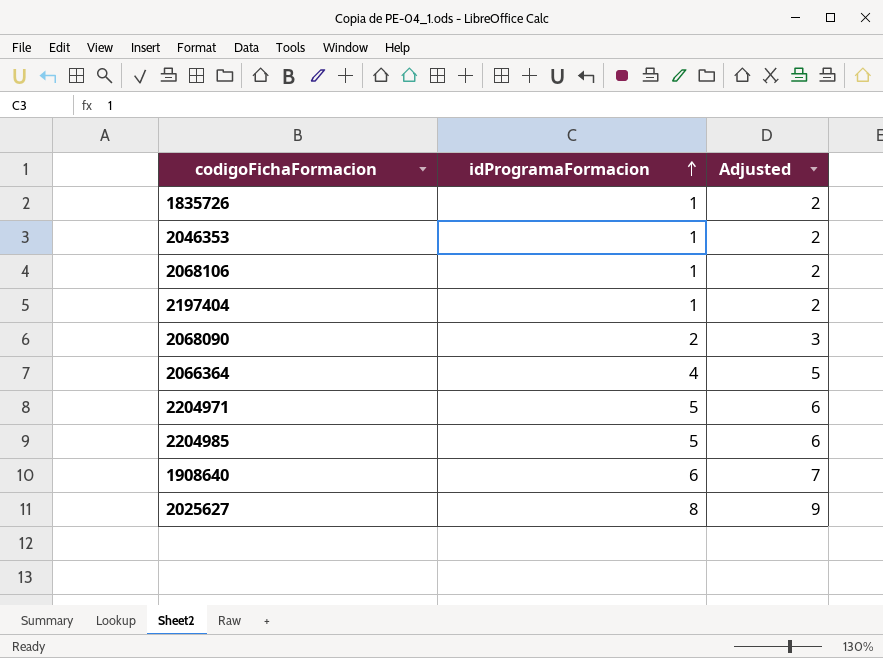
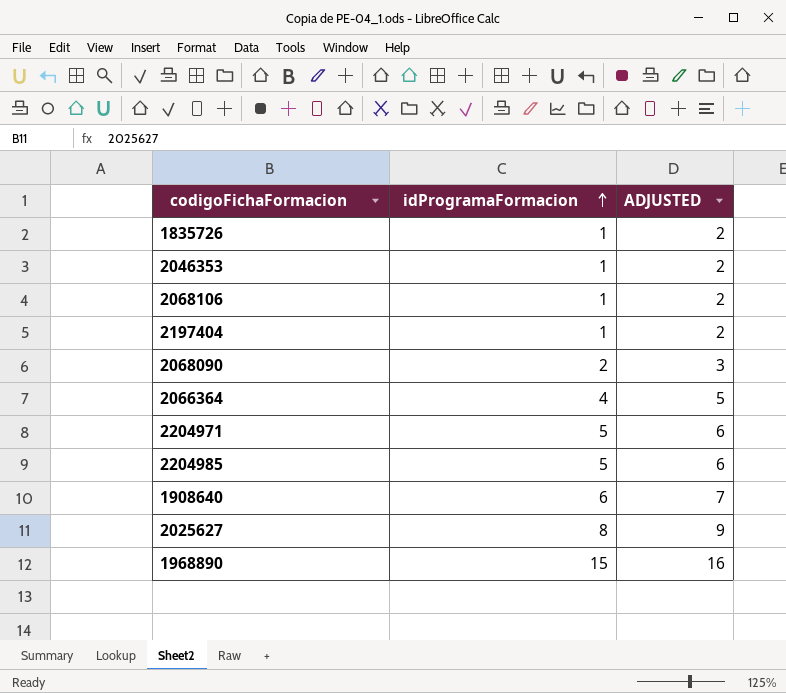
column name: Adjusted -> ADJUSTED
row 1968890: none -> 15 | 16

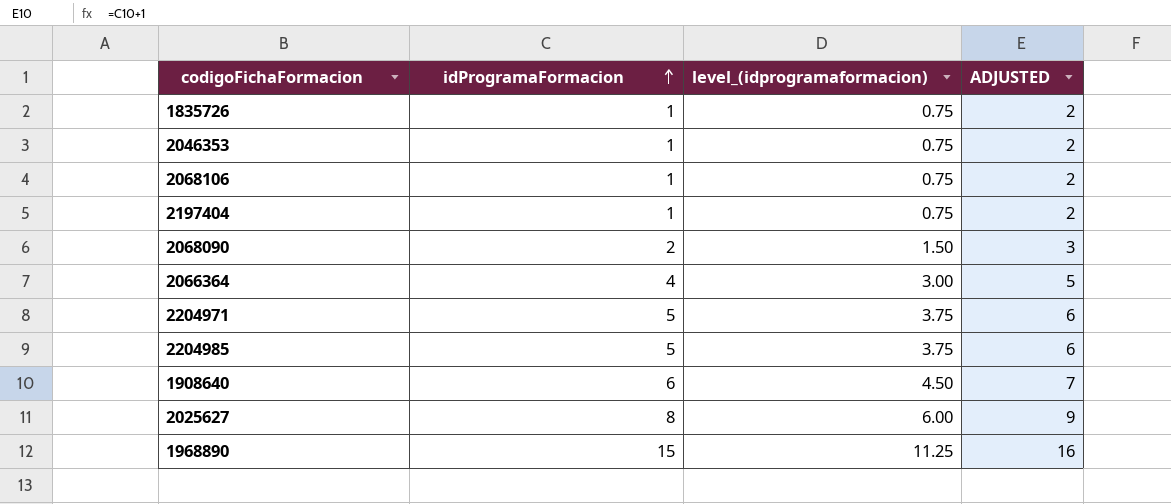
column level_(idprogramaformacion) | formula: none -> [idProgramaFormacion] * 0.75

